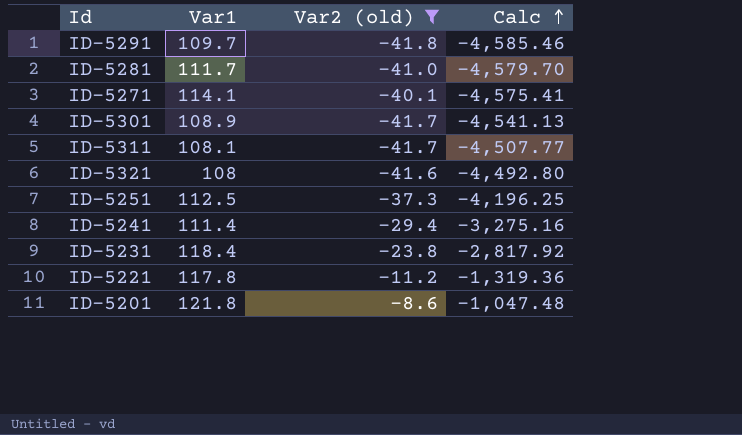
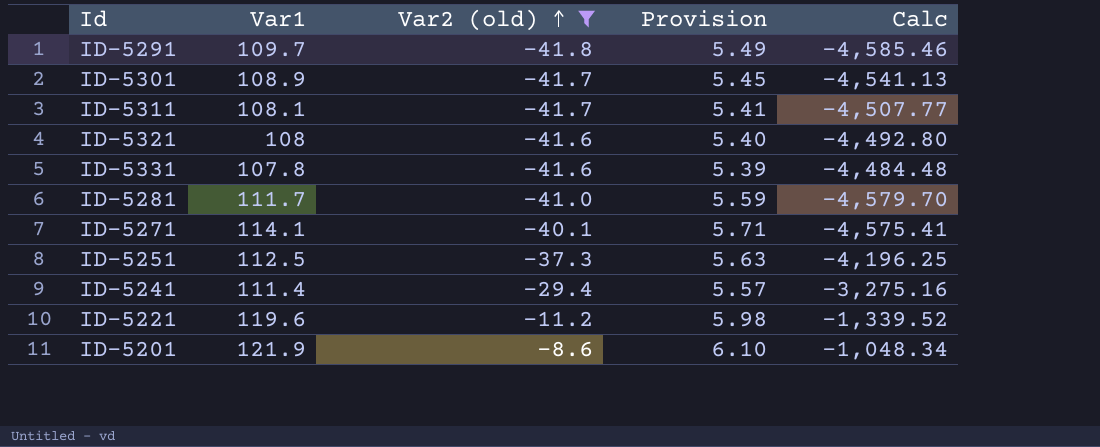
row order: Calc ascending -> Var2 (old) ascending
column Provision | formula: none -> [Var1] * 0.05
row ID-5231: 118.4 | -23.8 | -2,817.92 -> none
row ID-5331: none -> 107.8 | -41.6 | 5.39 | -4,484.48
ID-5221 | Var1: 117.8 -> 119.6
ID-5221 | Calc: -1,319.36 -> -1,339.52
ID-5201 | Var1: 121.8 -> 121.9
ID-5201 | Calc: -1,047.48 -> -1,048.34

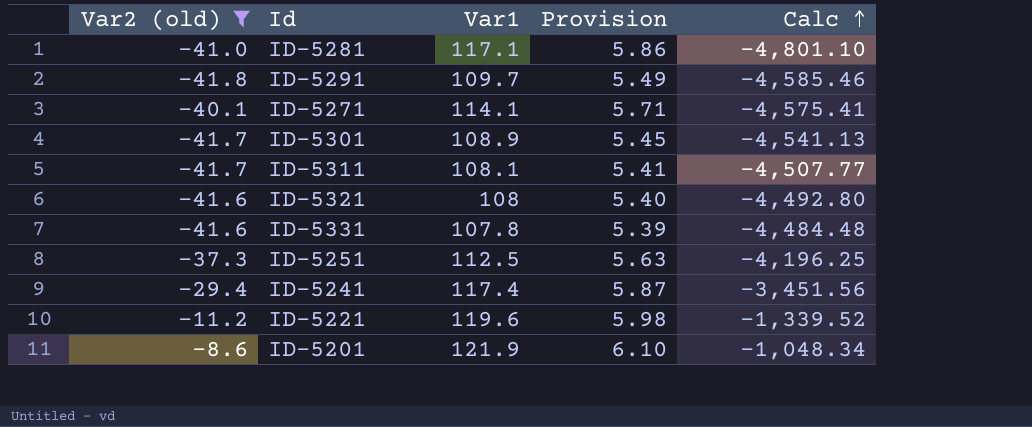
row order: Var2 (old) ascending -> Calc ascending
column Var2 (old) | position: 3 -> 1
ID-5281 | Var1: 111.7 -> 117.1
ID-5281 | Provision: 5.59 -> 5.86
ID-5281 | Calc: -4,579.70 -> -4,801.10
ID-5241 | Var1: 111.4 -> 117.4
ID-5241 | Provision: 5.57 -> 5.87
ID-5241 | Calc: -3,275.16 -> -3,451.56

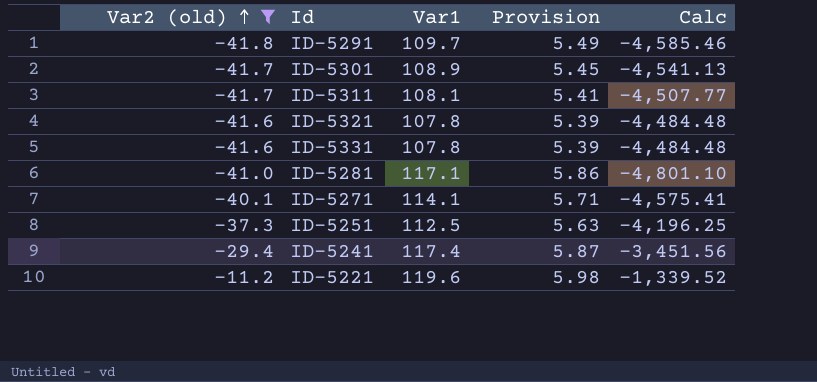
row order: Calc ascending -> Var2 (old) ascending
row ID-5201: -8.6 | 121.9 | 6.10 | -1,048.34 -> none
ID-5321 | Var1: 108 -> 107.8
ID-5321 | Provision: 5.40 -> 5.39
ID-5321 | Calc: -4,492.80 -> -4,484.48

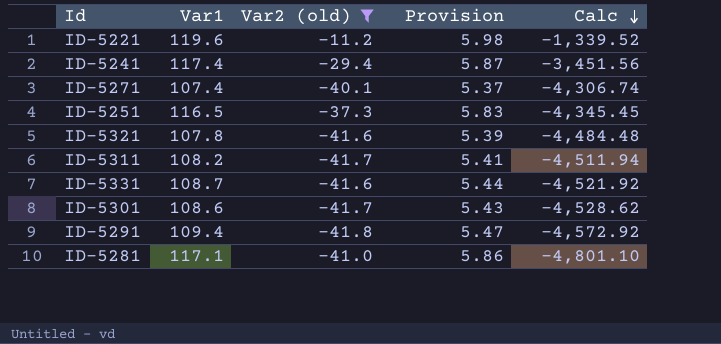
row order: Var2 (old) ascending -> Calc descending
column Var2 (old) | position: 1 -> 3
ID-5271 | Var1: 114.1 -> 107.4
ID-5271 | Provision: 5.71 -> 5.37
ID-5271 | Calc: -4,575.41 -> -4,306.74
ID-5251 | Var1: 112.5 -> 116.5
ID-5251 | Provision: 5.63 -> 5.83
ID-5251 | Calc: -4,196.25 -> -4,345.45
ID-5311 | Var1: 108.1 -> 108.2
ID-5311 | Calc: -4,507.77 -> -4,511.94
ID-5331 | Var1: 107.8 -> 108.7
ID-5331 | Provision: 5.39 -> 5.44
ID-5331 | Calc: -4,484.48 -> -4,521.92
ID-5301 | Var1: 108.9 -> 108.6
ID-5301 | Provision: 5.45 -> 5.43
ID-5301 | Calc: -4,541.13 -> -4,528.62
ID-5291 | Var1: 109.7 -> 109.4
ID-5291 | Provision: 5.49 -> 5.47
ID-5291 | Calc: -4,585.46 -> -4,572.92

